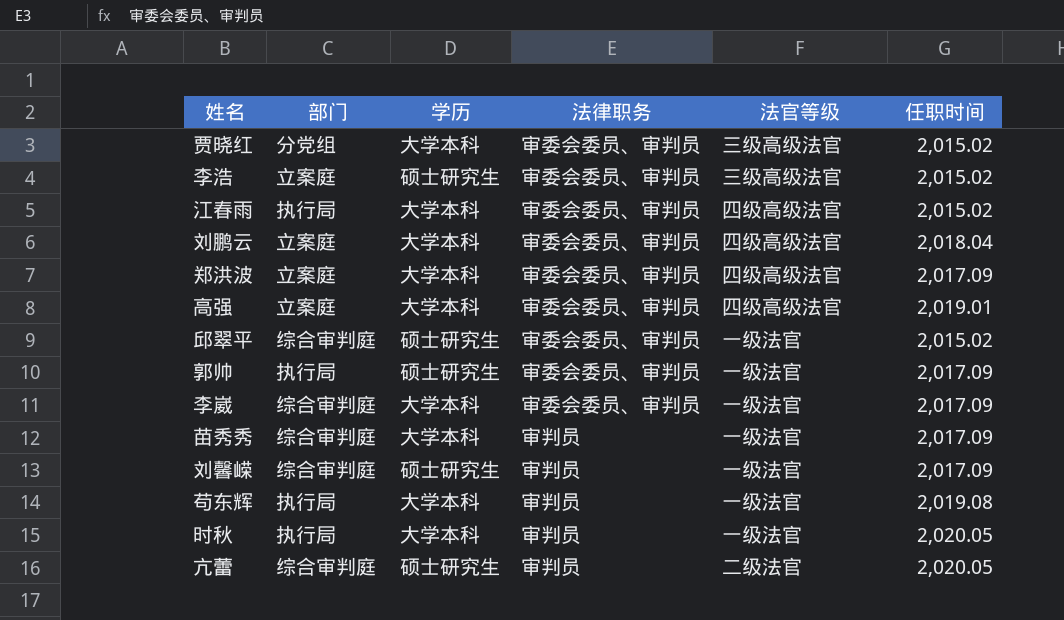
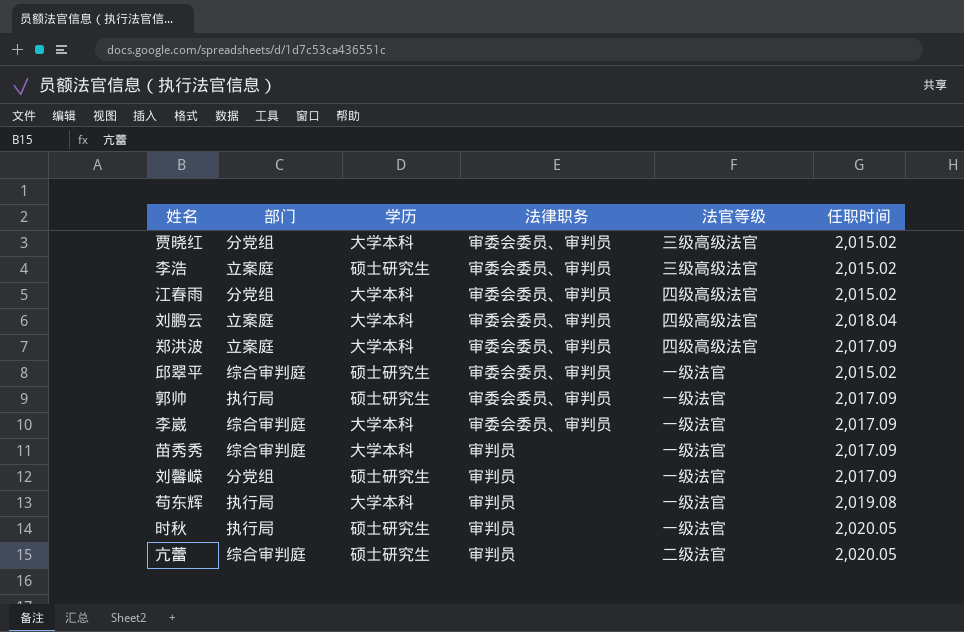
row 高强: 立案庭 | 大学本科 | 审委会委员、审判员 | 四级高级法官 | 2,019.01 -> none
江春雨 | 部门: 执行局 -> 分党组
刘馨嵘 | 部门: 综合审判庭 -> 分党组
时秋 | 学历: 大学本科 -> 硕士研究生

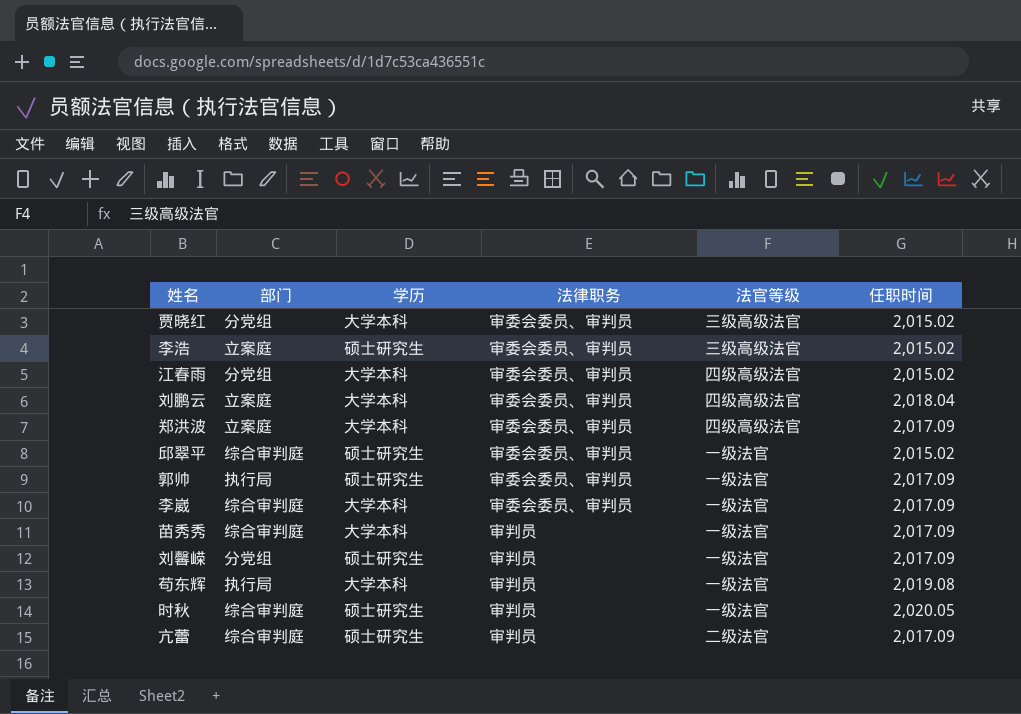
时秋 | 部门: 执行局 -> 综合审判庭
亢蕾 | 任职时间: 2,020.05 -> 2,017.09

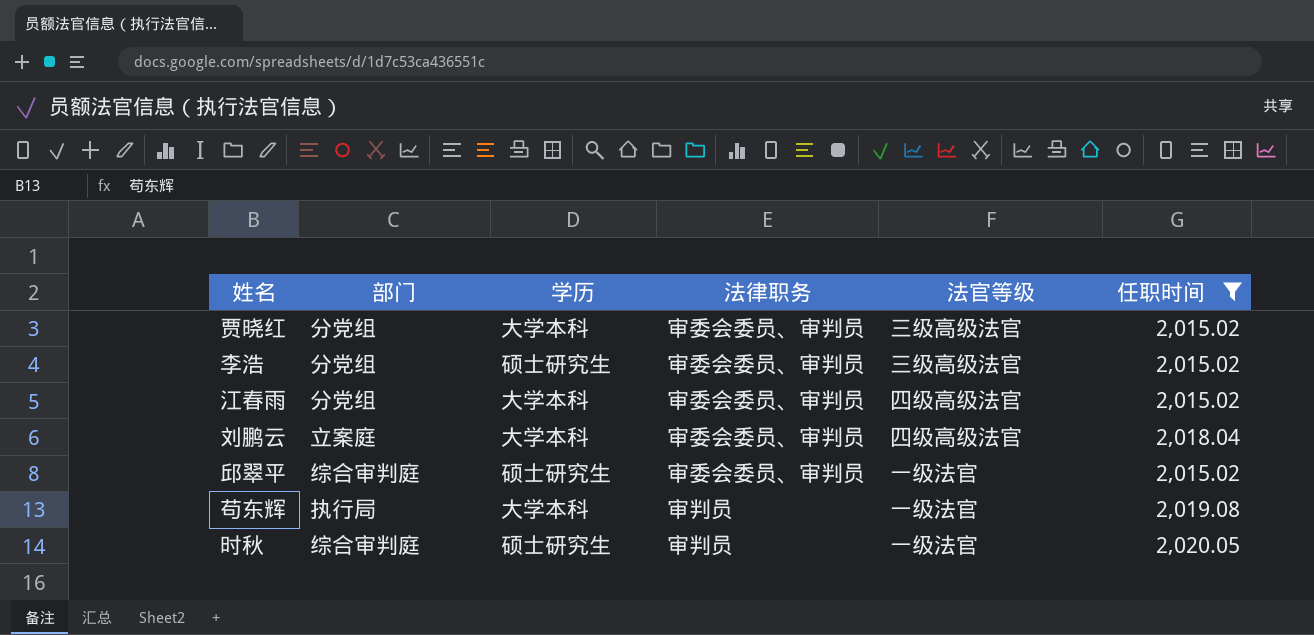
filter: none -> 任职时间 != 2,017.09
李浩 | 部门: 立案庭 -> 分党组

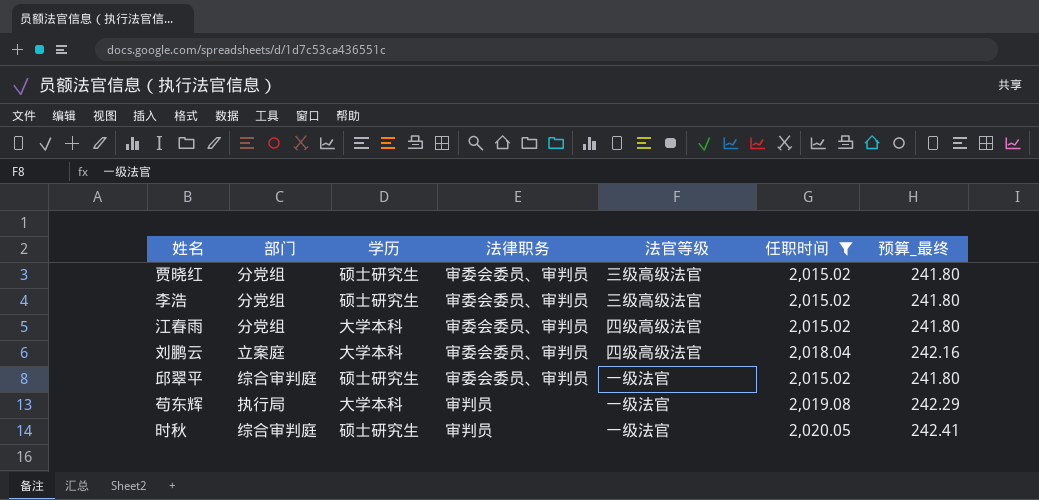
column 预算_最终 | formula: none -> [任职时间] * 0.12
贾晓红 | 学历: 大学本科 -> 硕士研究生

